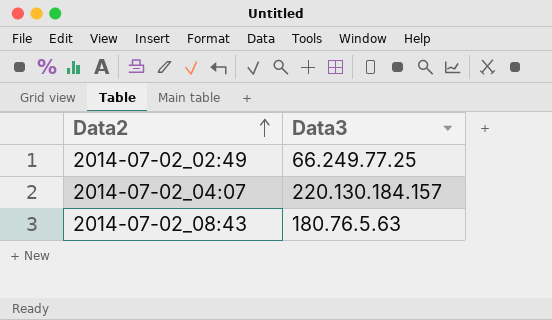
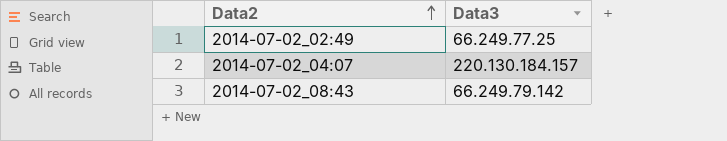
2014-07-02_08:43 | Data3: 180.76.5.63 -> 66.249.79.142

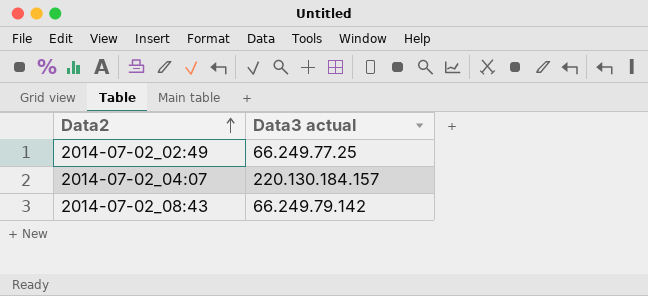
column name: Data3 -> Data3 actual

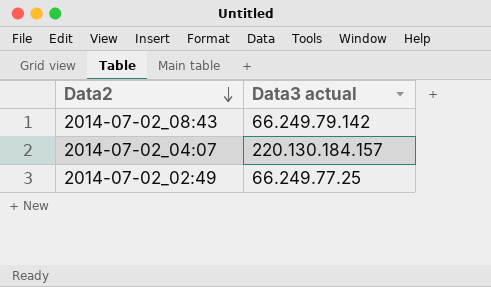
row order: Data2 ascending -> Data2 descending

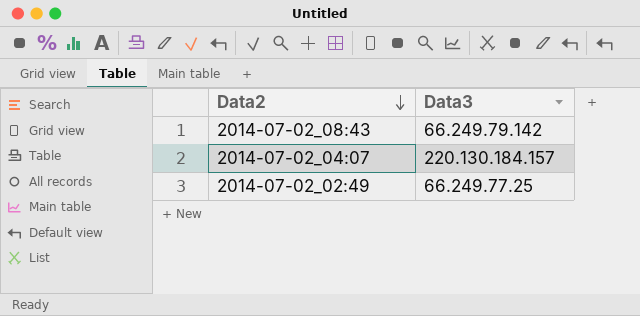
column name: Data3 actual -> Data3

